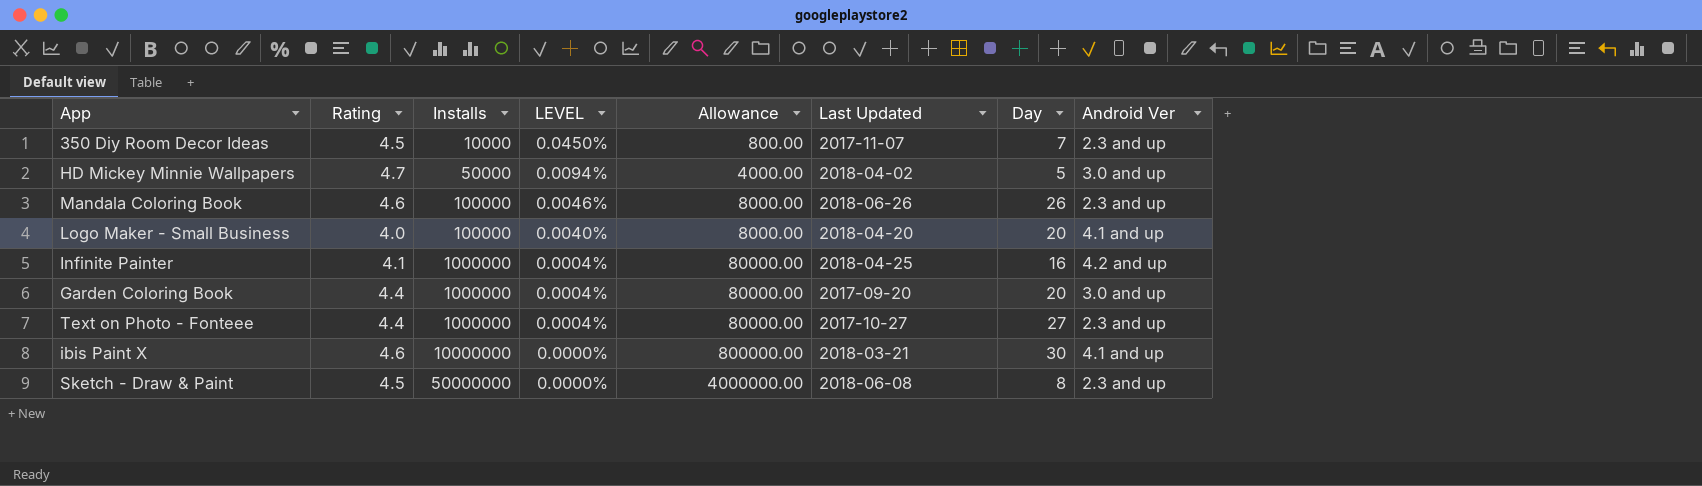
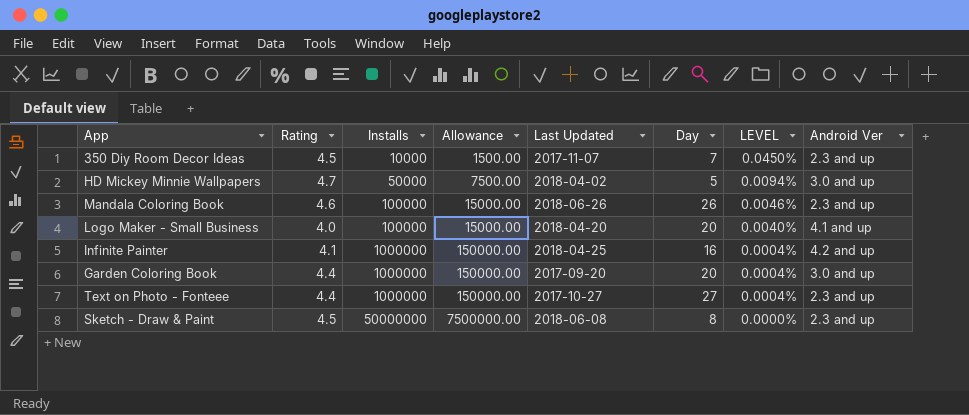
column Allowance | formula: [Installs] * 0.08 -> [Installs] * 0.15
column LEVEL | position: 4 -> 7
row ibis Paint X: 4.6 | 10000000 | 0.0000% | 800000.00 | 2018-03-21 | 30 | 4.1 and up -> none

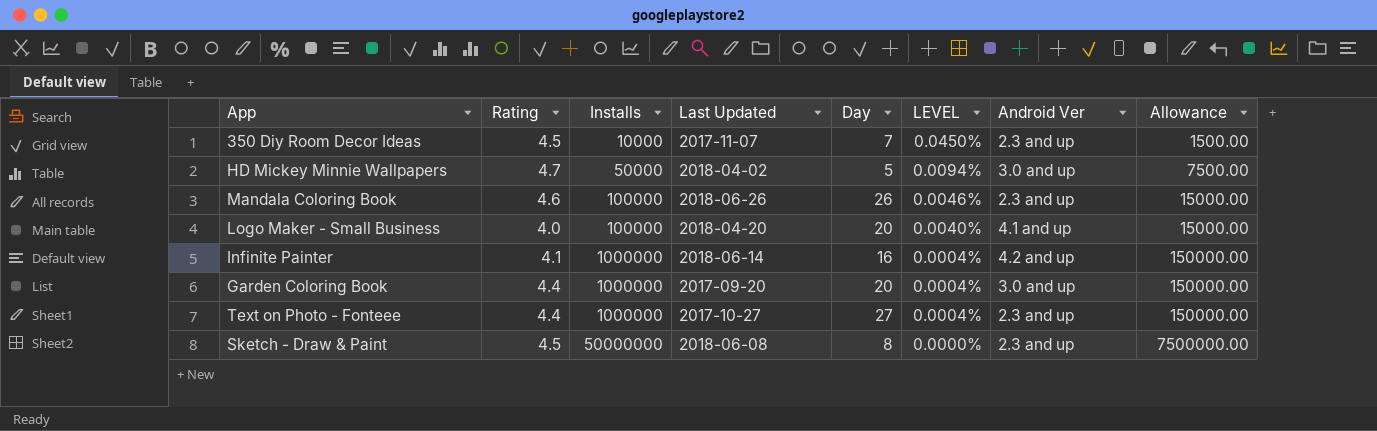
column Allowance | position: 4 -> 8
Infinite Painter | Last Updated: 2018-04-25 -> 2018-06-14

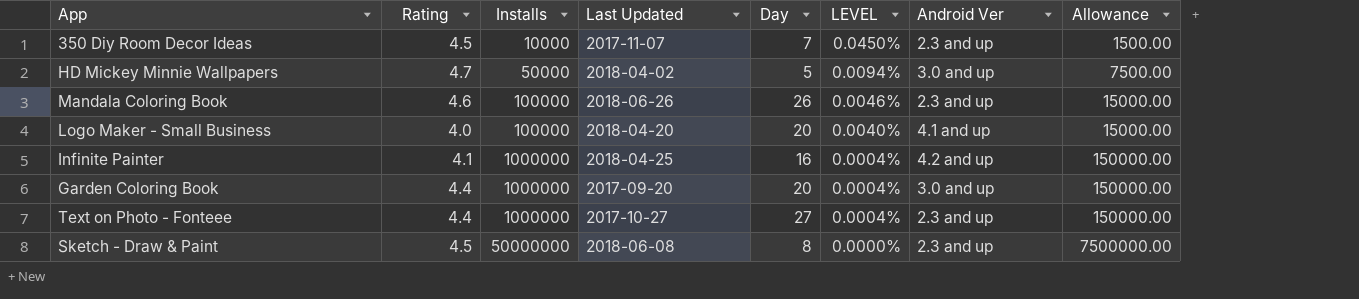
Infinite Painter | Last Updated: 2018-06-14 -> 2018-04-25

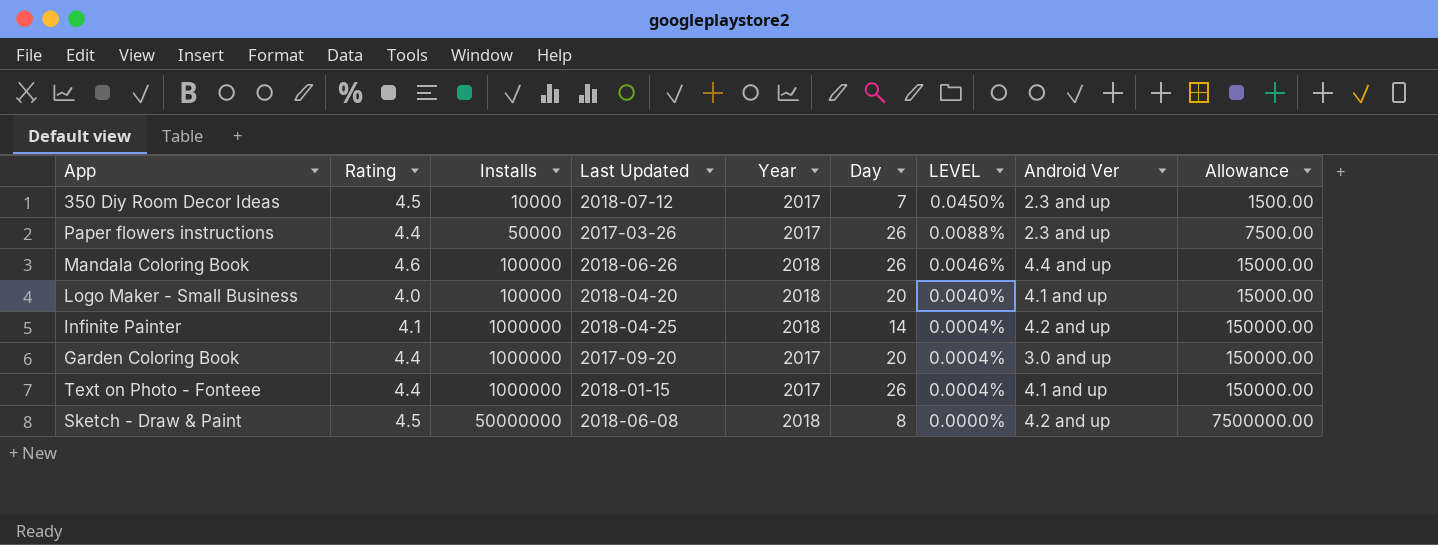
column Year | position: none -> 5
row HD Mickey Minnie Wallpapers: 4.7 | 50000 | 2018-04-02 | 5 | 0.0094% | 3.0 and up | 7500.00 -> none
350 Diy Room Decor Ideas | Last Updated: 2017-11-07 -> 2018-07-12
row Paper flowers instructions: none -> 4.4 | 50000 | 2017-03-26 | 2017 | 26 | 0.0088% | 2.3 and up | 7500.00
Mandala Coloring Book | Android Ver: 2.3 and up -> 4.4 and up
Infinite Painter | Day: 16 -> 14
Text on Photo - Fonteee | Last Updated: 2017-10-27 -> 2018-01-15
Text on Photo - Fonteee | Day: 27 -> 26
Text on Photo - Fonteee | Android Ver: 2.3 and up -> 4.1 and up
Sketch - Draw & Paint | Android Ver: 2.3 and up -> 4.2 and up

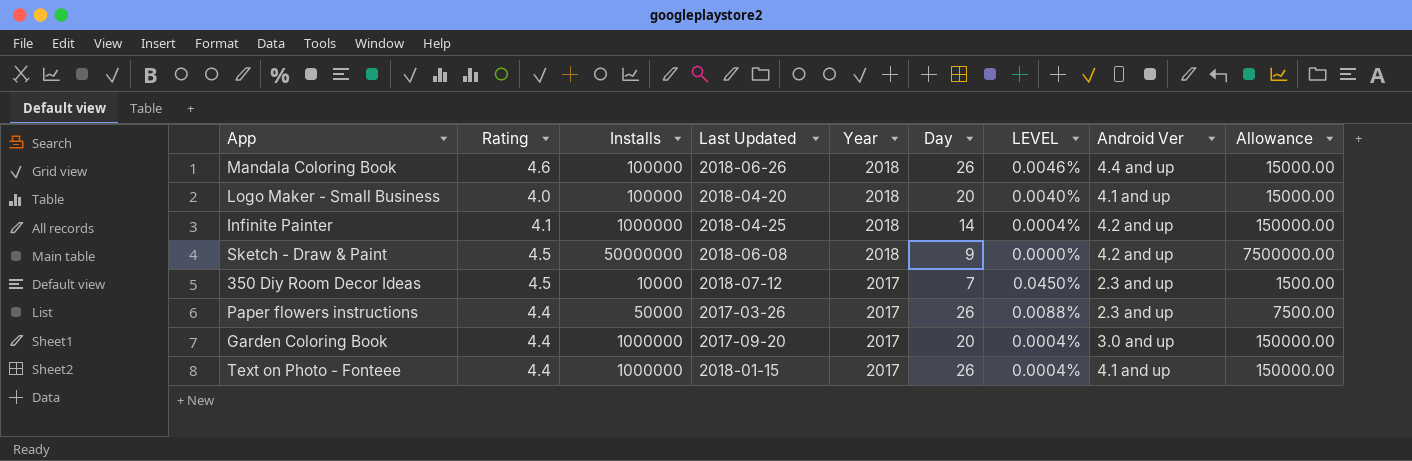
row order: Installs ascending -> Year descending
Sketch - Draw & Paint | Day: 8 -> 9

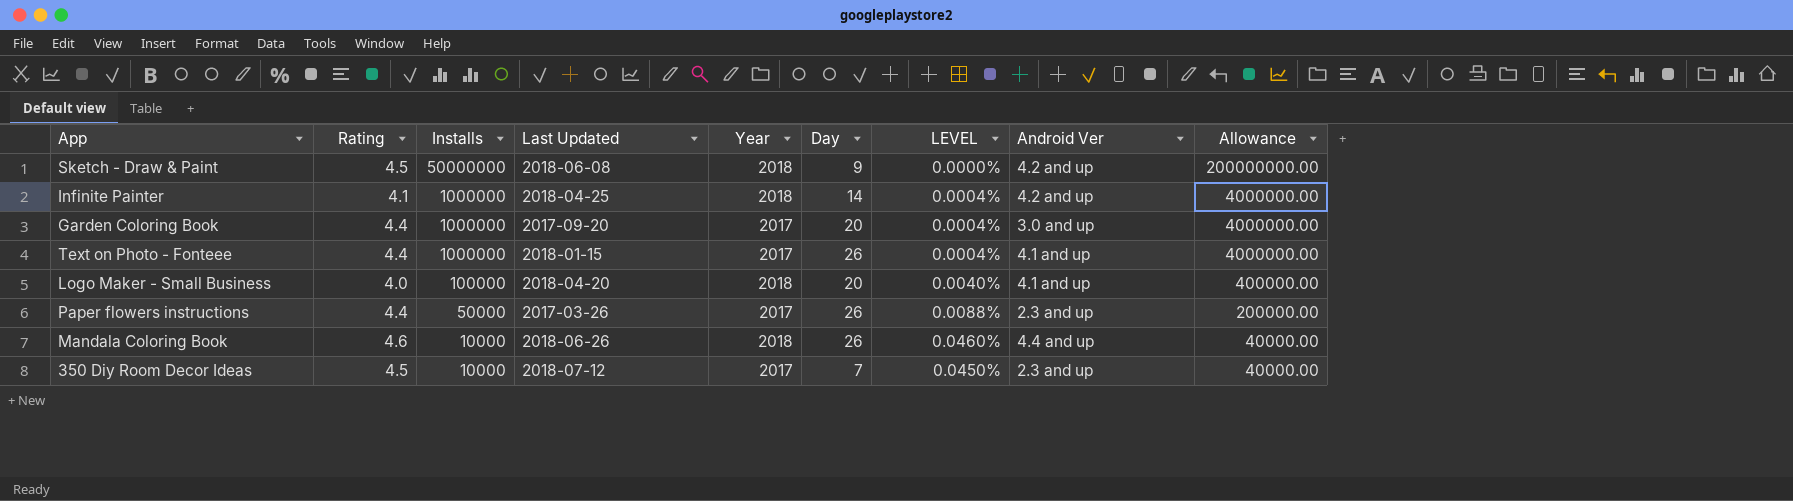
row order: Year descending -> Installs descending
column Allowance | formula: [Installs] * 0.15 -> [Installs] * 4
Mandala Coloring Book | Installs: 100000 -> 10000
Mandala Coloring Book | LEVEL: 0.0046% -> 0.0460%

